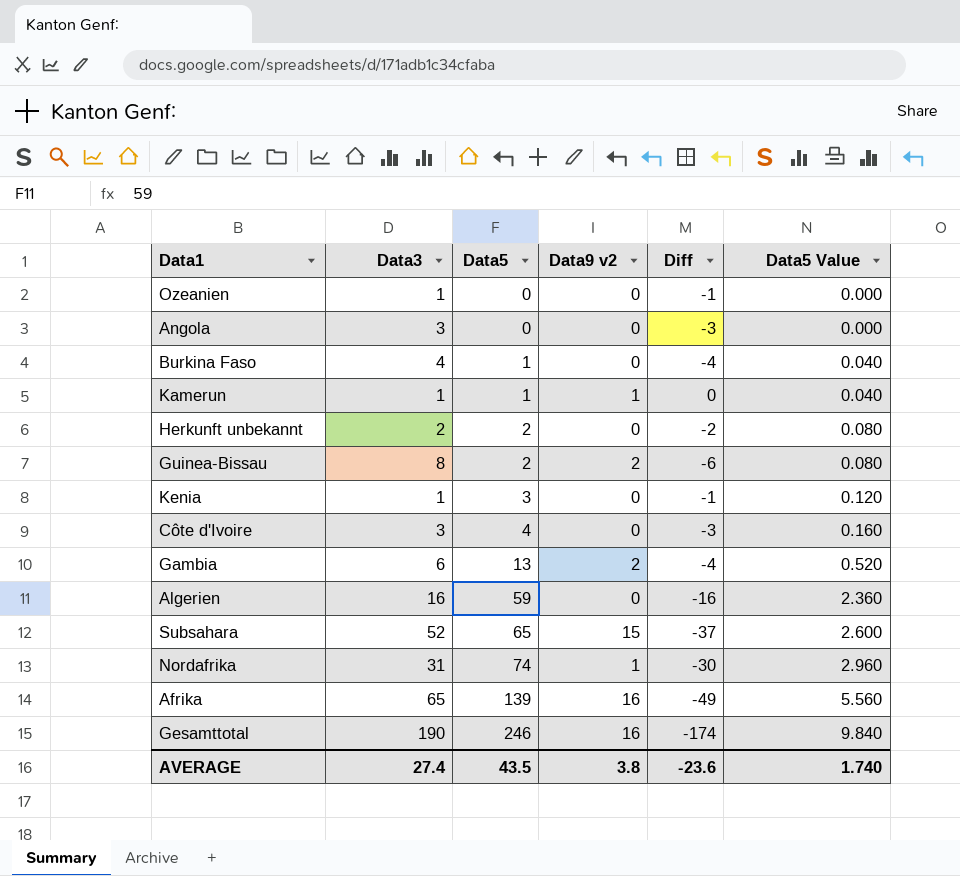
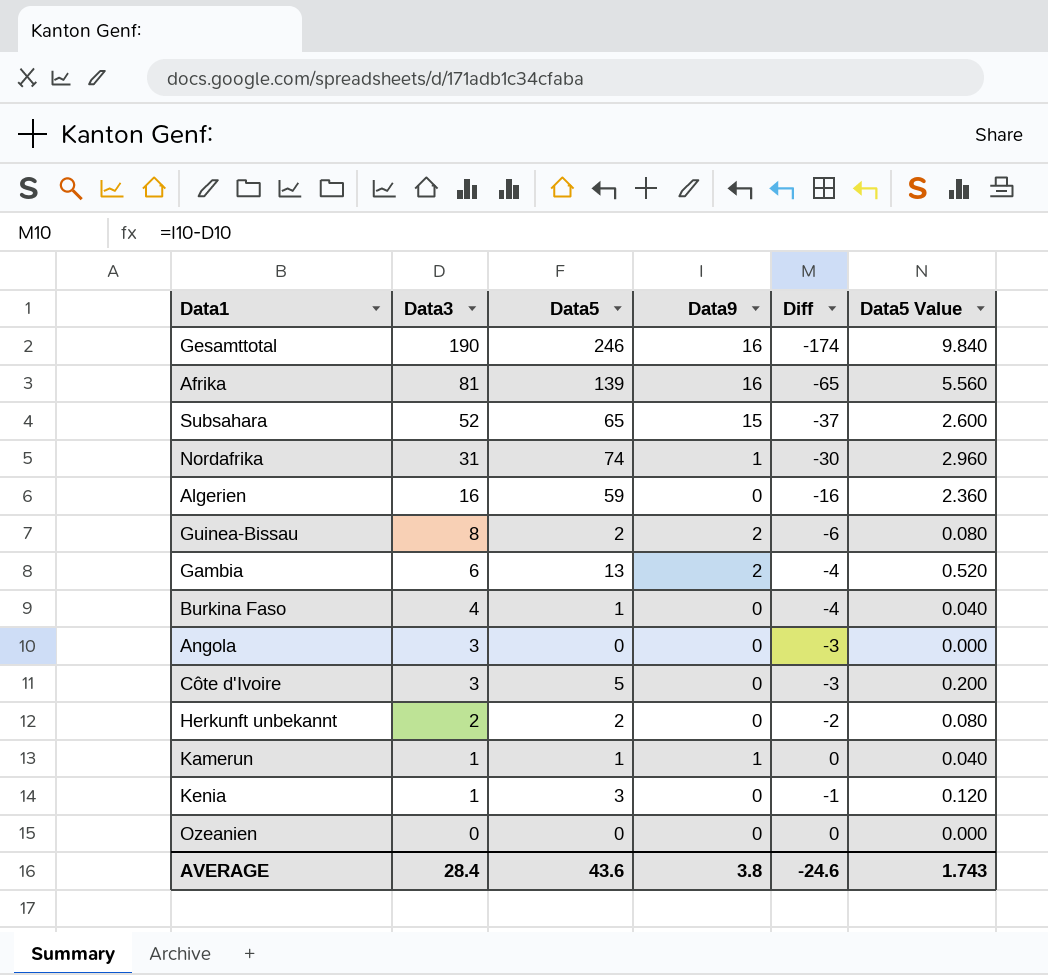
row order: Data5 ascending -> Data3 descending
column name: Data9 v2 -> Data9
Afrika | Data3: 65 -> 81
Afrika | Diff: -49 -> -65
Côte d'Ivoire | Data5: 4 -> 5
Côte d'Ivoire | Data5 Value: 0.160 -> 0.200
Ozeanien | Data3: 1 -> 0
Ozeanien | Diff: -1 -> 0
AVERAGE | Data3: 27.4 -> 28.4
AVERAGE | Data5: 43.5 -> 43.6
AVERAGE | Diff: -23.6 -> -24.6
AVERAGE | Data5 Value: 1.740 -> 1.743

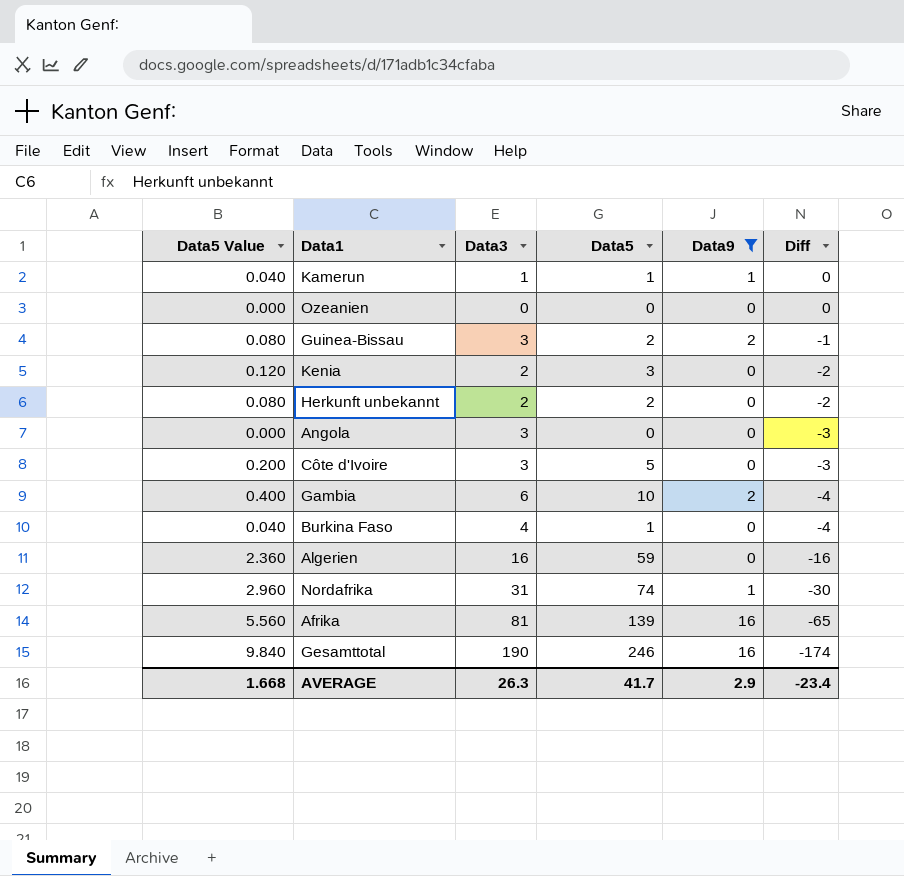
filter: none -> Data9 != 15
row order: Data3 descending -> Diff descending
column Data5 Value | position: 6 -> 1
Guinea-Bissau | Data3: 8 -> 3
Guinea-Bissau | Diff: -6 -> -1
Kenia | Data3: 1 -> 2
Kenia | Diff: -1 -> -2
Gambia | Data5 Value: 0.520 -> 0.400
Gambia | Data5: 13 -> 10
AVERAGE | Data5 Value: 1.743 -> 1.668
AVERAGE | Data3: 28.4 -> 26.3
AVERAGE | Data5: 43.6 -> 41.7
AVERAGE | Data9: 3.8 -> 2.9
AVERAGE | Diff: -24.6 -> -23.4

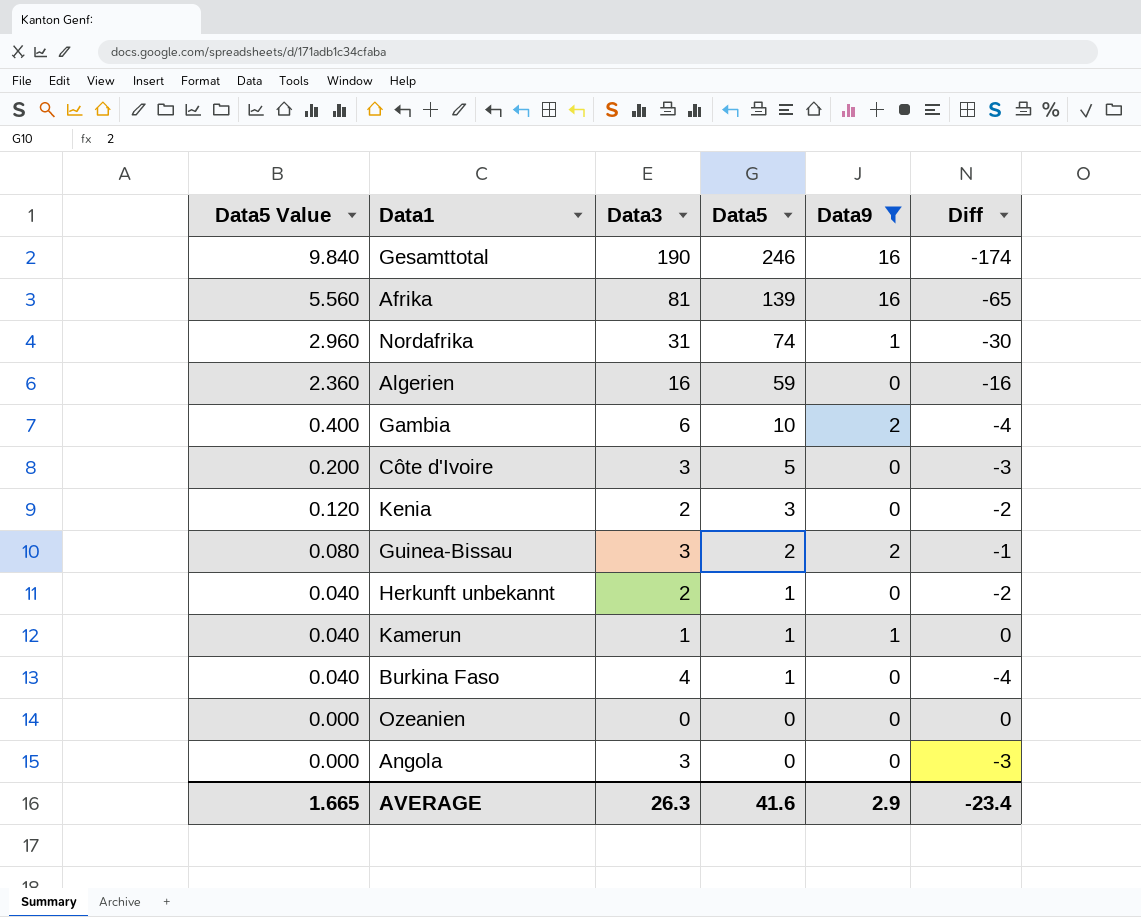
row order: Diff descending -> Data5 Value descending
Herkunft unbekannt | Data5 Value: 0.080 -> 0.040
Herkunft unbekannt | Data5: 2 -> 1
AVERAGE | Data5 Value: 1.668 -> 1.665
AVERAGE | Data5: 41.7 -> 41.6

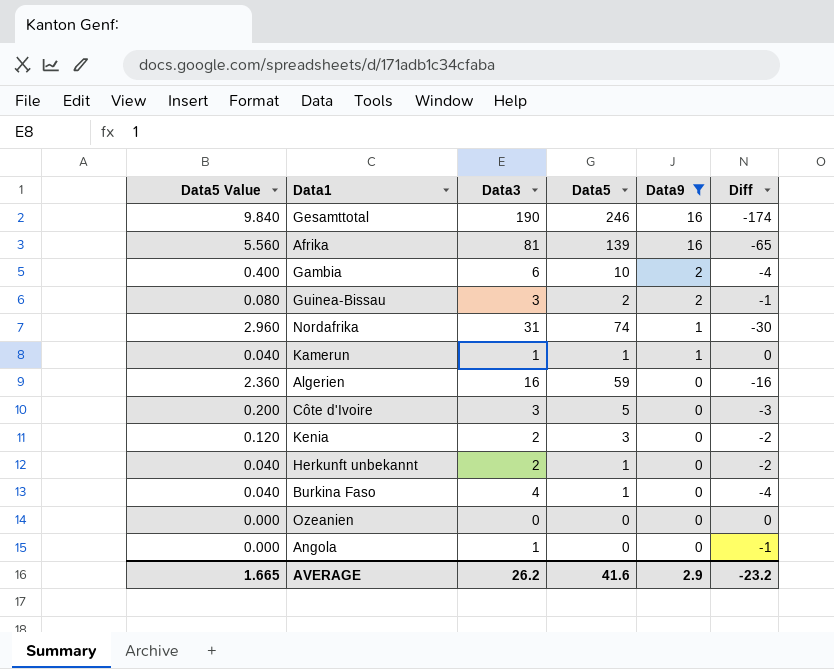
row order: Data5 Value descending -> Data9 descending
Angola | Data3: 3 -> 1
Angola | Diff: -3 -> -1
AVERAGE | Data3: 26.3 -> 26.2
AVERAGE | Diff: -23.4 -> -23.2

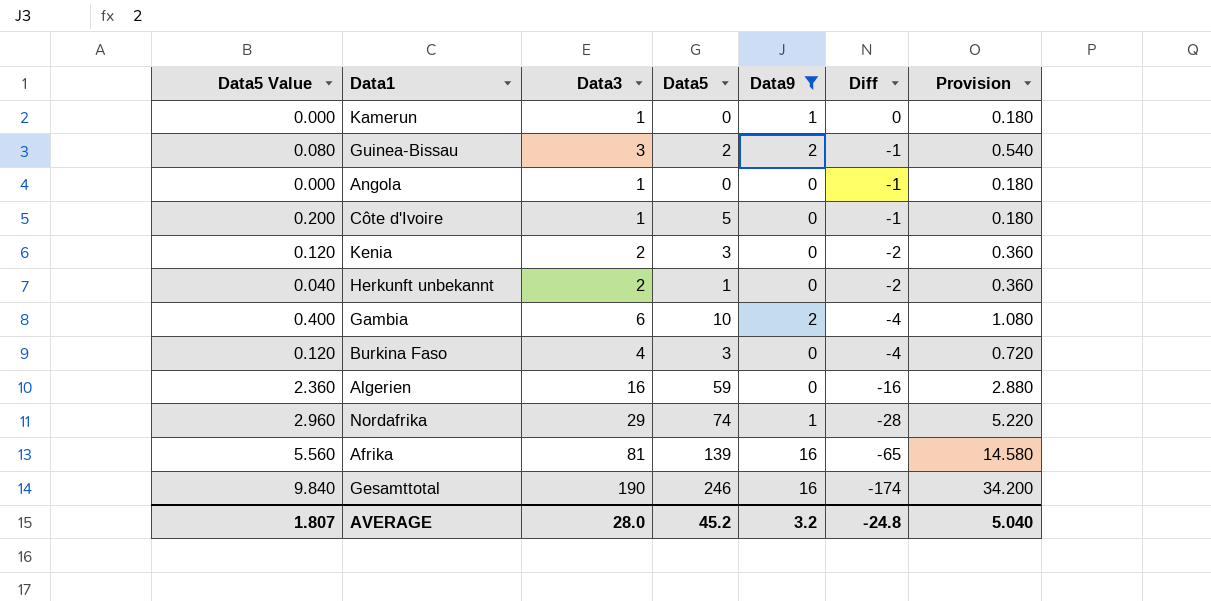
row order: Data9 descending -> Diff descending
column Provision | formula: none -> [Data3] * 0.18
row Ozeanien: 0.000 | 0 | 0 | 0 | 0 -> none
Kamerun | Data5 Value: 0.040 -> 0.000
Kamerun | Data5: 1 -> 0
Côte d'Ivoire | Data3: 3 -> 1
Côte d'Ivoire | Diff: -3 -> -1
Burkina Faso | Data5 Value: 0.040 -> 0.120
Burkina Faso | Data5: 1 -> 3
Nordafrika | Data3: 31 -> 29
Nordafrika | Diff: -30 -> -28
AVERAGE | Data5 Value: 1.665 -> 1.807
AVERAGE | Data3: 26.2 -> 28.0
AVERAGE | Data5: 41.6 -> 45.2
AVERAGE | Data9: 2.9 -> 3.2
AVERAGE | Diff: -23.2 -> -24.8

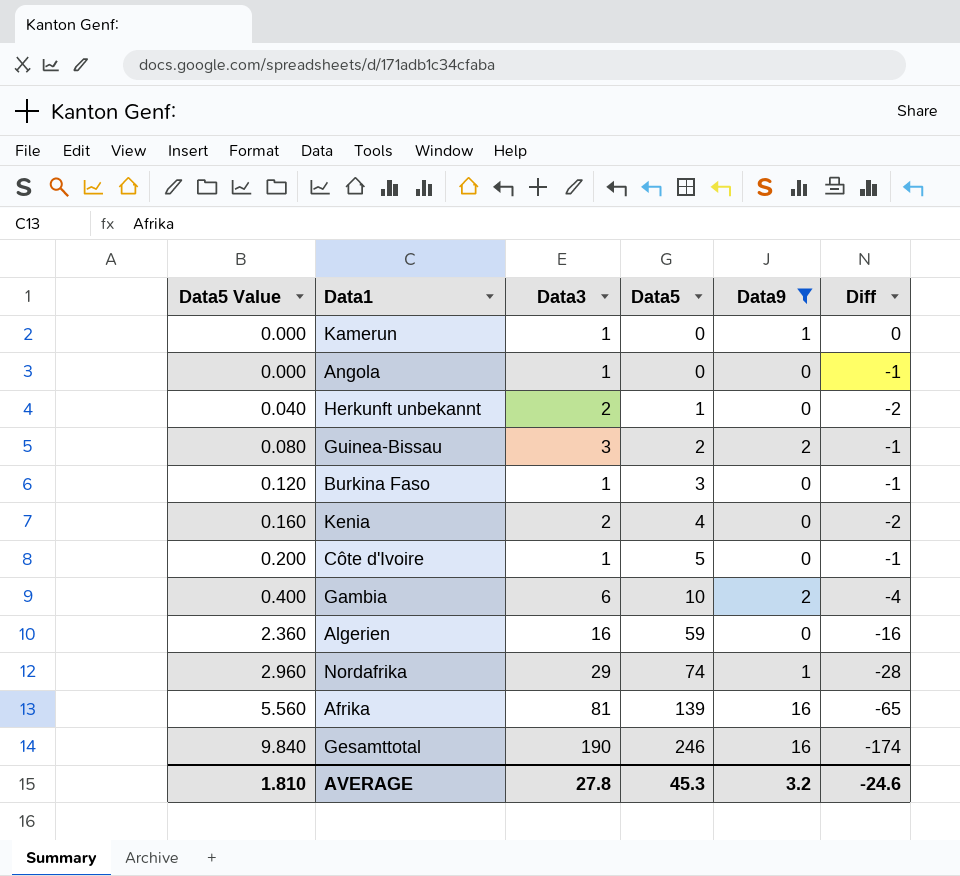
row order: Diff descending -> Data5 Value ascending
column Provision | formula: [Data3] * 0.18 -> none
Burkina Faso | Data3: 4 -> 1
Burkina Faso | Diff: -4 -> -1
Kenia | Data5 Value: 0.120 -> 0.160
Kenia | Data5: 3 -> 4
AVERAGE | Data5 Value: 1.807 -> 1.810
AVERAGE | Data3: 28.0 -> 27.8
AVERAGE | Data5: 45.2 -> 45.3
AVERAGE | Diff: -24.8 -> -24.6

